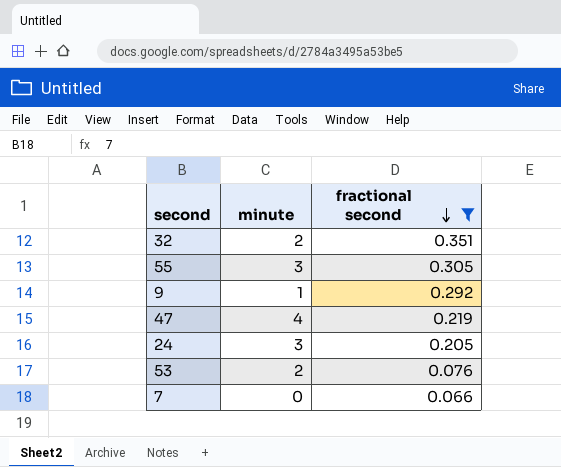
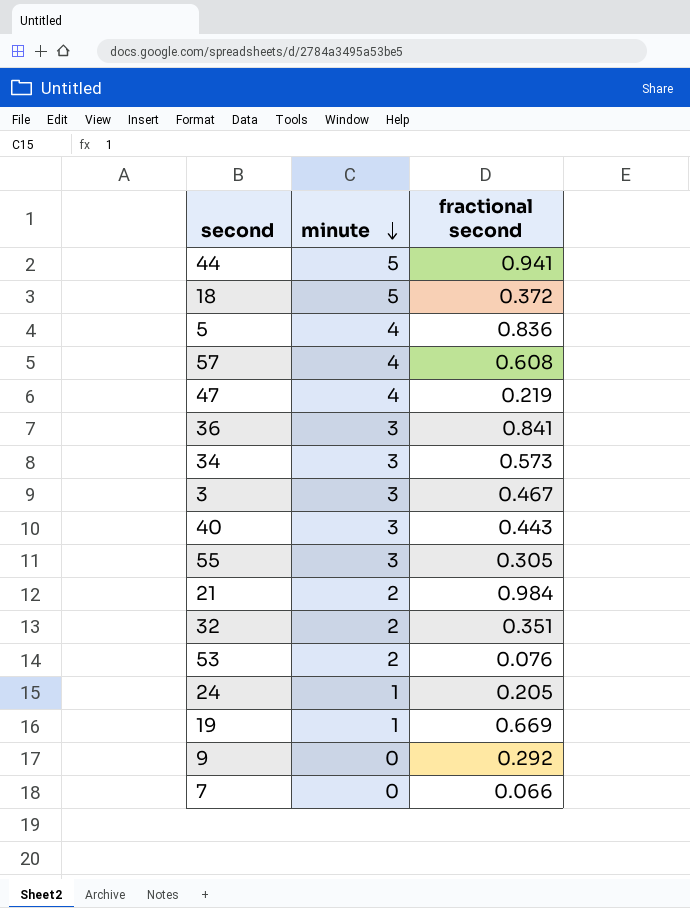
filter: fractional second <= 0.351 -> none
row order: fractional second descending -> minute descending
24 | minute: 3 -> 1
9 | minute: 1 -> 0

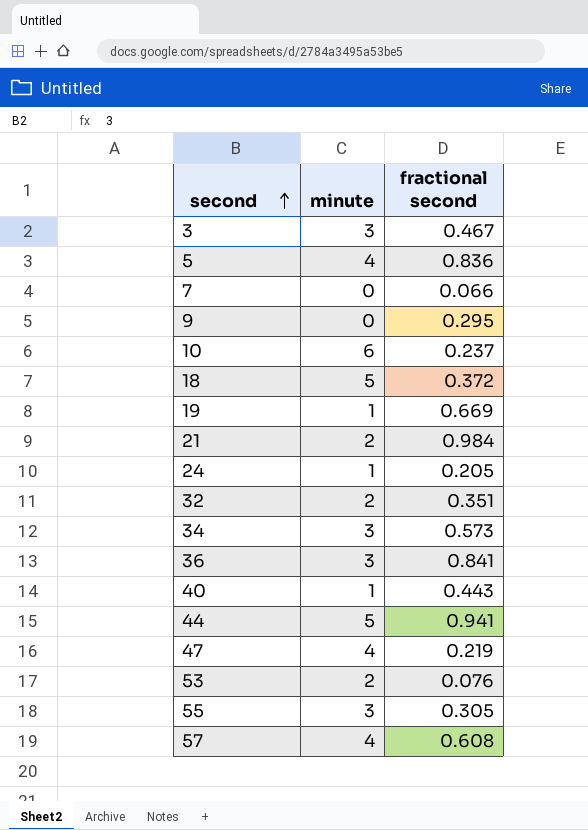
row order: minute descending -> second ascending
9 | fractional second: 0.292 -> 0.295
row 10: none -> 6 | 0.237
40 | minute: 3 -> 1

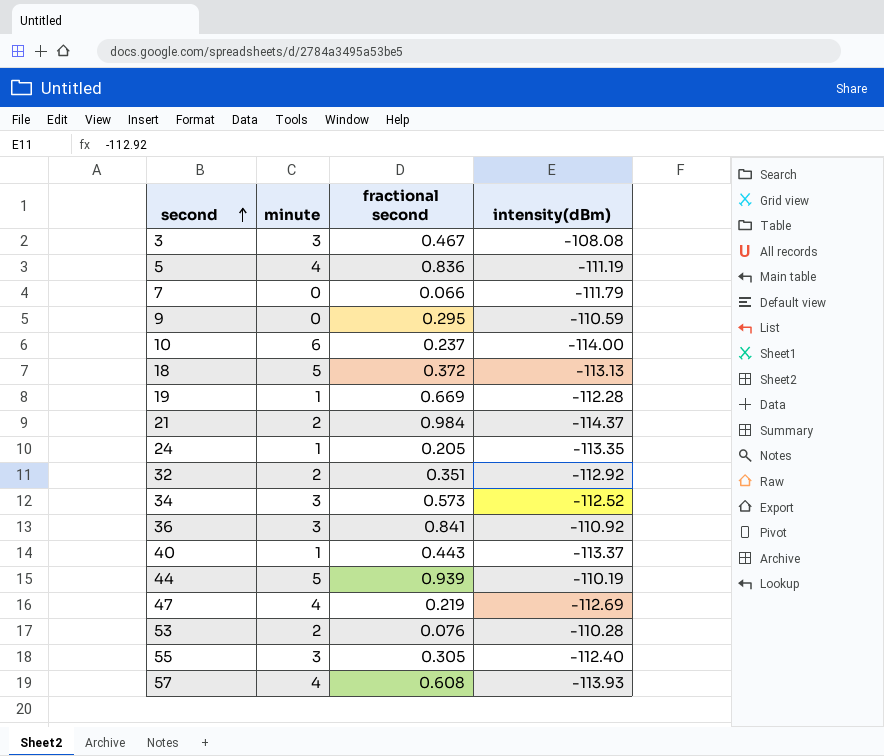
column intensity(dBm) | position: none -> 4
44 | fractional second: 0.941 -> 0.939

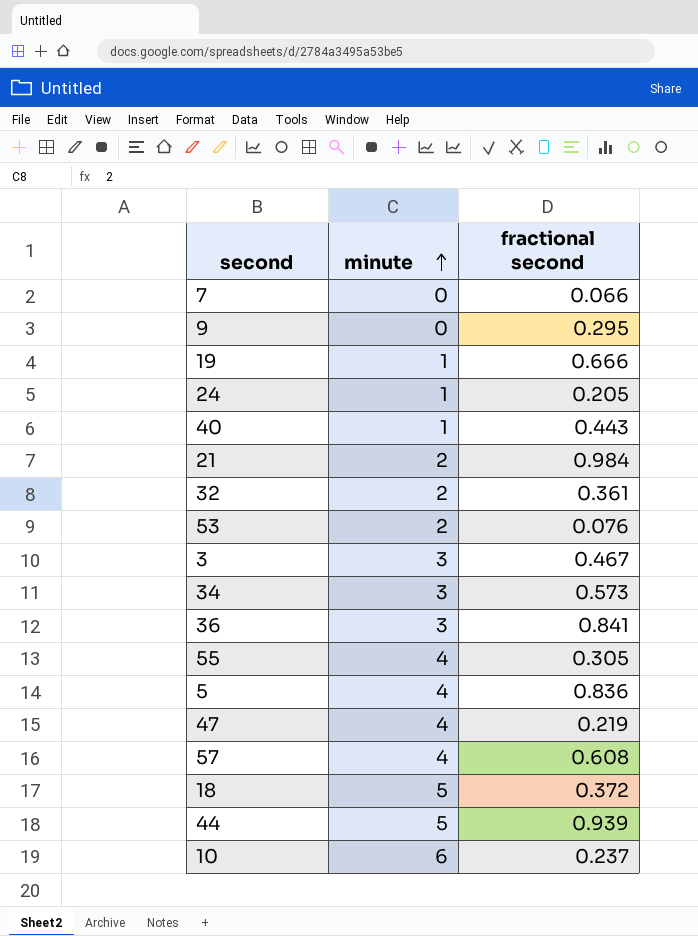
row order: second ascending -> minute ascending
column intensity(dBm) | position: 4 -> none
19 | fractional second: 0.669 -> 0.666
32 | fractional second: 0.351 -> 0.361
55 | minute: 3 -> 4

